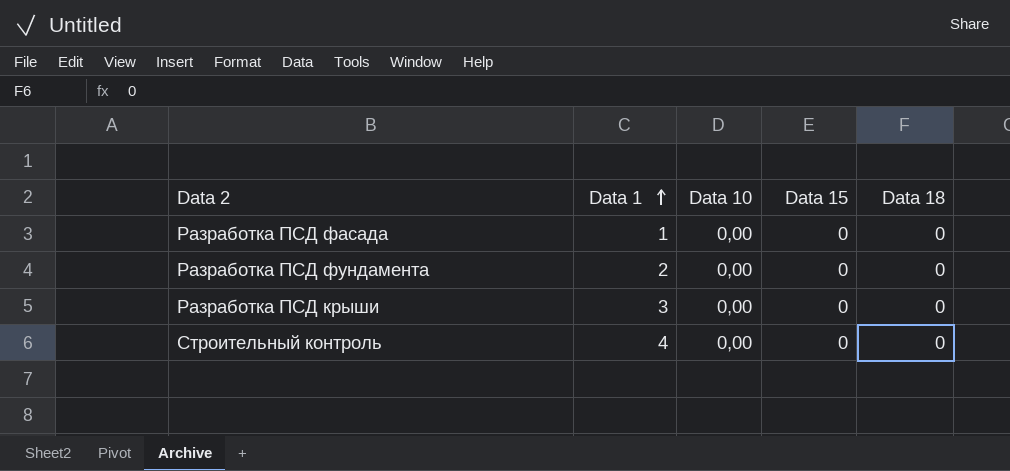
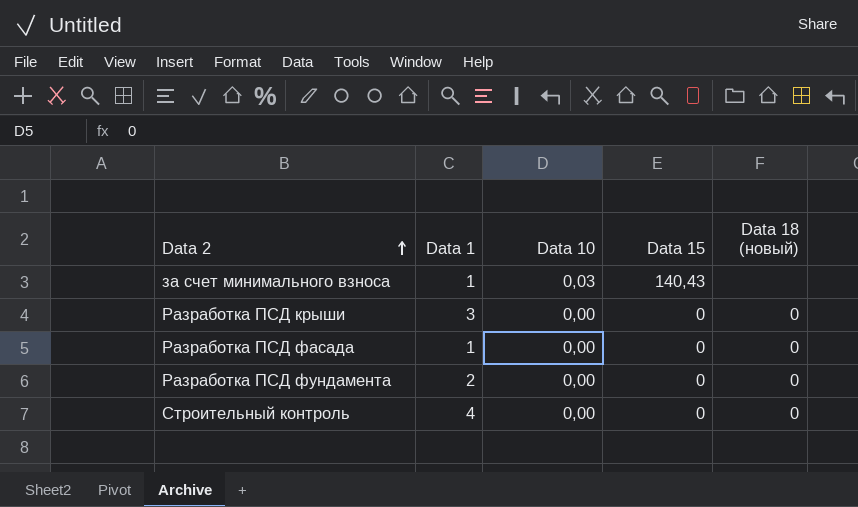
row order: Data 1 ascending -> Data 2 ascending
column name: Data 18 -> Data 18 (новый)
row за счет минимального взноса: none -> 1 | 0,03 | 140,43 | none

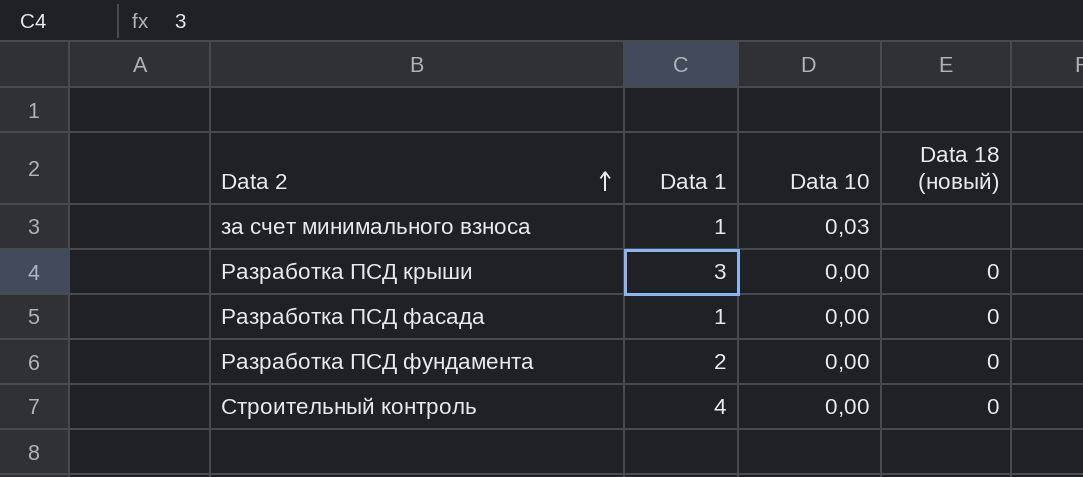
column Data 15 | position: 4 -> none

